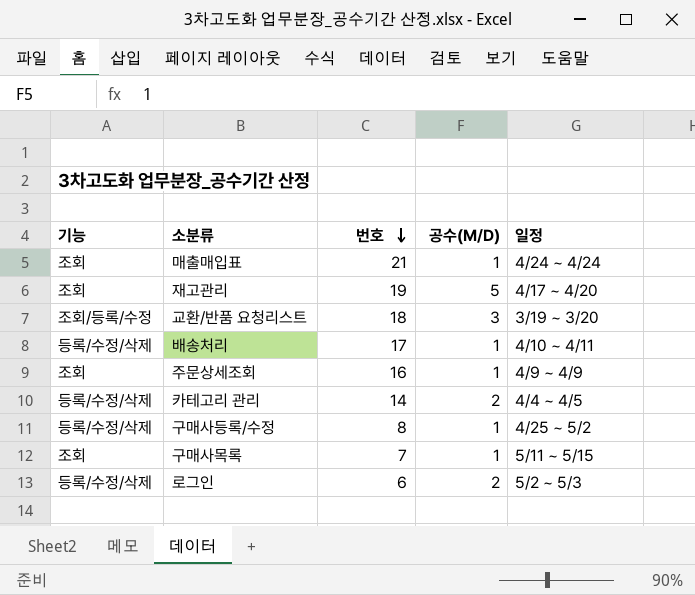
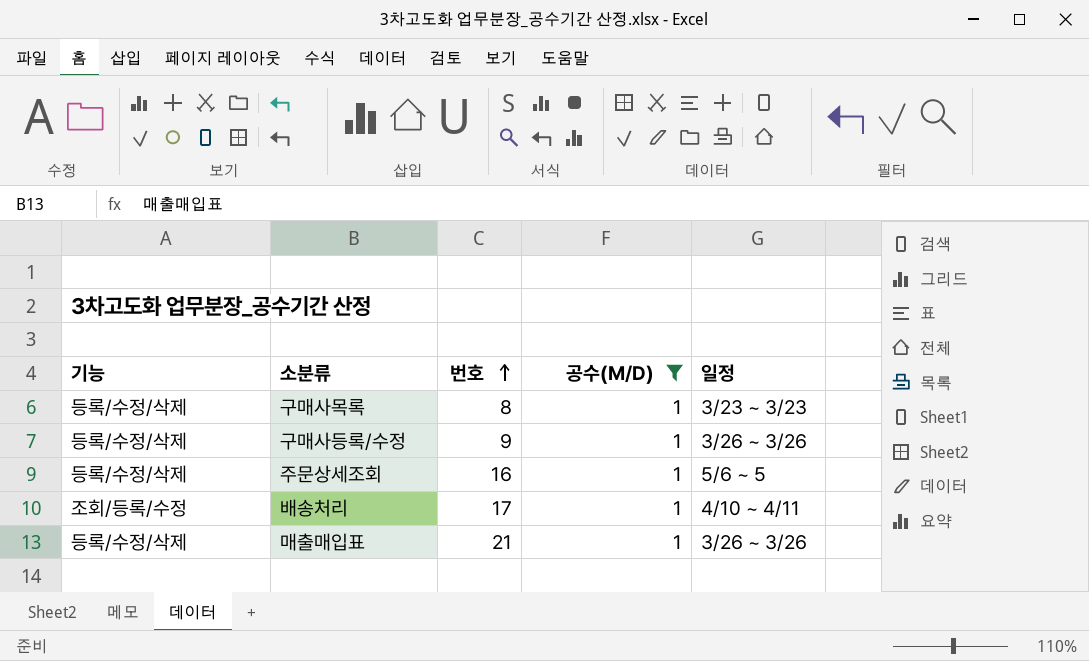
filter: none -> 공수(M/D) = 1
row order: 번호 descending -> 번호 ascending
구매사목록 | 기능: 조회 -> 등록/수정/삭제
구매사목록 | 번호: 7 -> 8
구매사목록 | 일정: 5/11 ~ 5/15 -> 3/23 ~ 3/23
구매사등록/수정 | 번호: 8 -> 9
구매사등록/수정 | 일정: 4/25 ~ 5/2 -> 3/26 ~ 3/26
주문상세조회 | 기능: 조회 -> 등록/수정/삭제
주문상세조회 | 일정: 4/9 ~ 4/9 -> 5/6 ~ 5
배송처리 | 기능: 등록/수정/삭제 -> 조회/등록/수정
매출매입표 | 기능: 조회 -> 등록/수정/삭제
매출매입표 | 일정: 4/24 ~ 4/24 -> 3/26 ~ 3/26

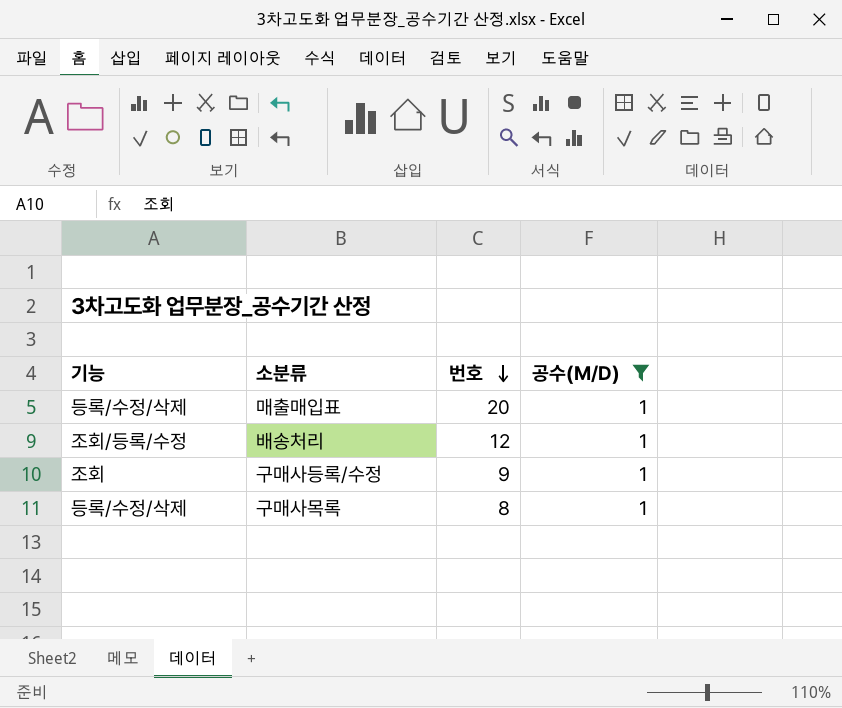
row order: 번호 ascending -> 번호 descending
column 일정 | position: 5 -> none
row 주문상세조회: 등록/수정/삭제 | 16 | 1 | 5/6 ~ 5 -> none
매출매입표 | 번호: 21 -> 20
배송처리 | 번호: 17 -> 12
구매사등록/수정 | 기능: 등록/수정/삭제 -> 조회

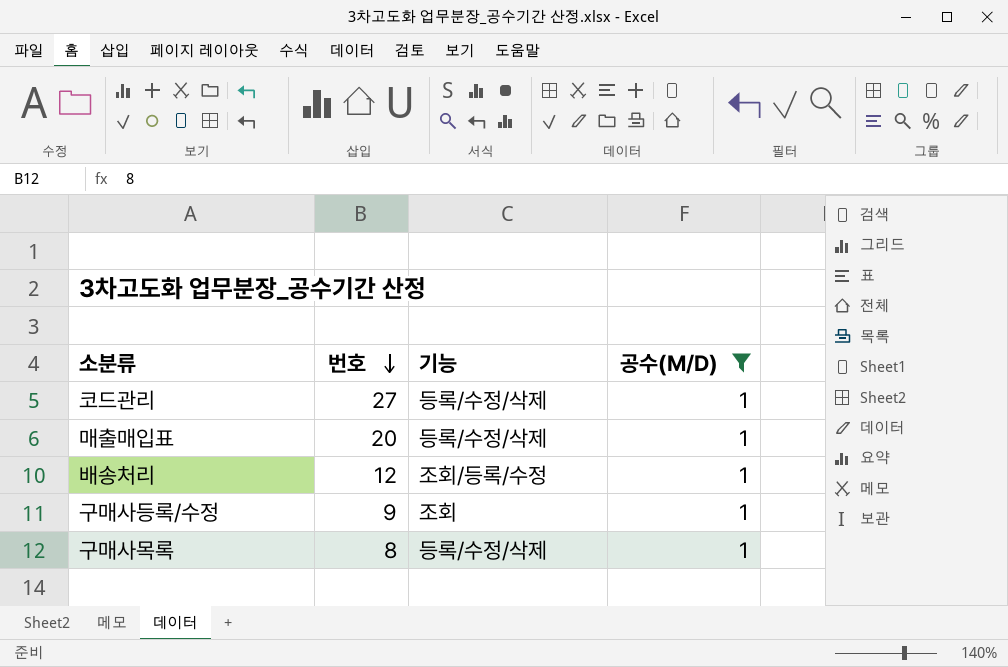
column 기능 | position: 1 -> 3
row 코드관리: none -> 27 | 등록/수정/삭제 | 1

